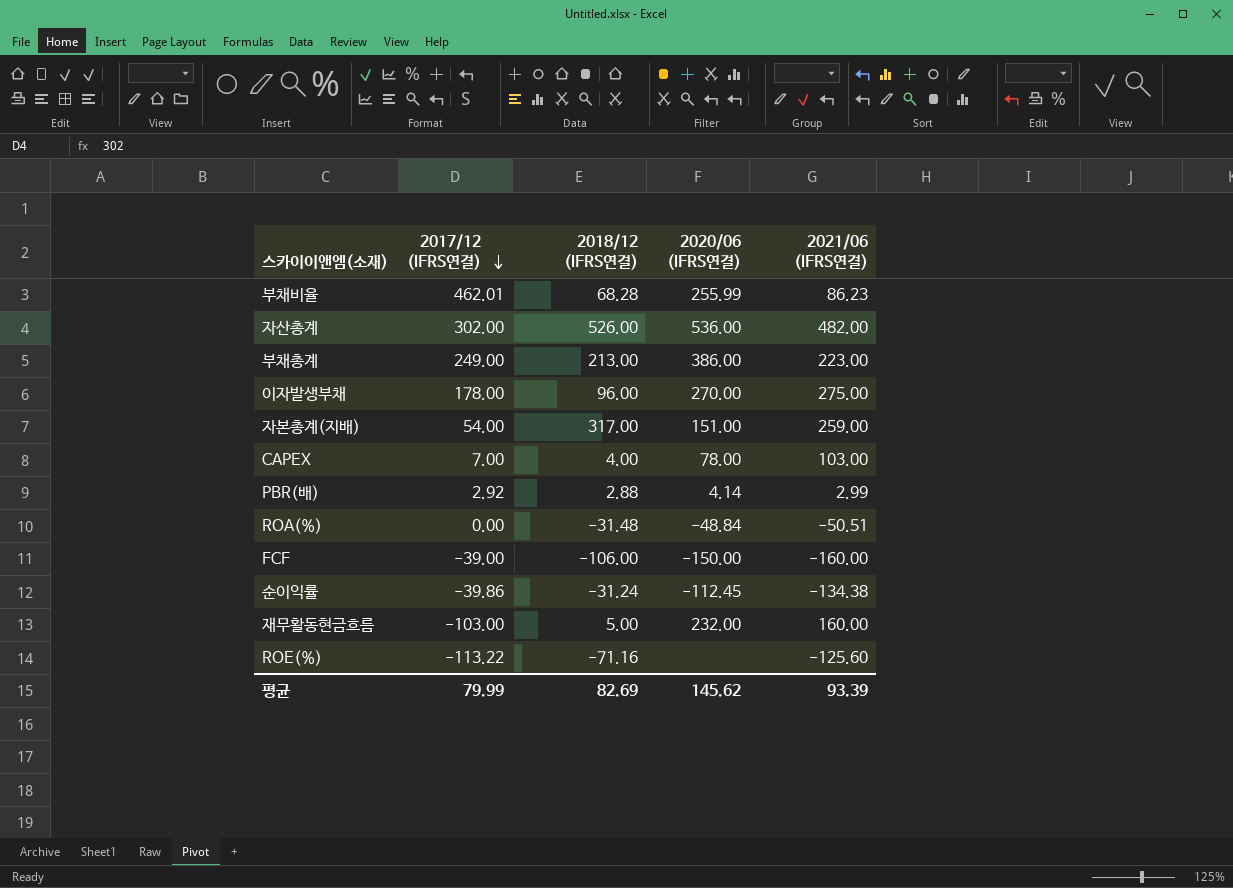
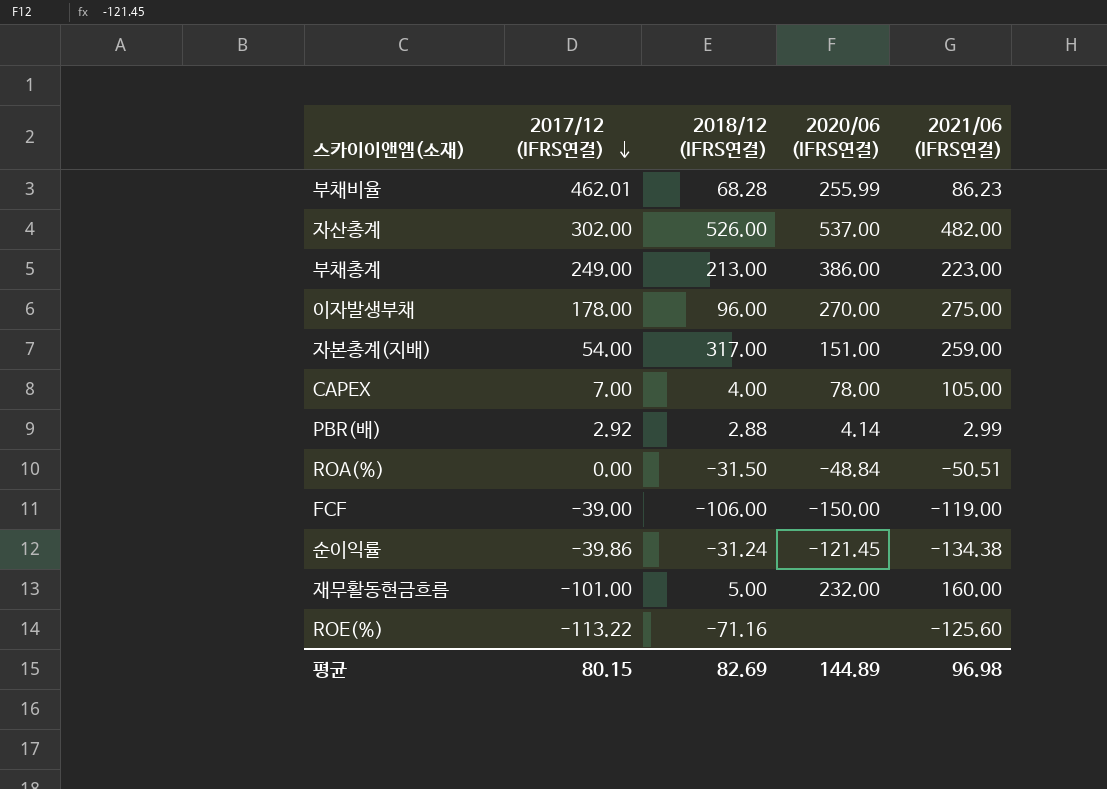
자산총계 | 2020/06 (IFRS연결): 536.00 -> 537.00
CAPEX | 2021/06 (IFRS연결): 103.00 -> 105.00
ROA(%) | 2018/12 (IFRS연결): -31.48 -> -31.50
FCF | 2021/06 (IFRS연결): -160.00 -> -119.00
순이익률 | 2020/06 (IFRS연결): -112.45 -> -121.45
재무활동현금흐름 | 2017/12 (IFRS연결): -103.00 -> -101.00
평균 | 2017/12 (IFRS연결): 79.99 -> 80.15
평균 | 2020/06 (IFRS연결): 145.62 -> 144.89
평균 | 2021/06 (IFRS연결): 93.39 -> 96.98

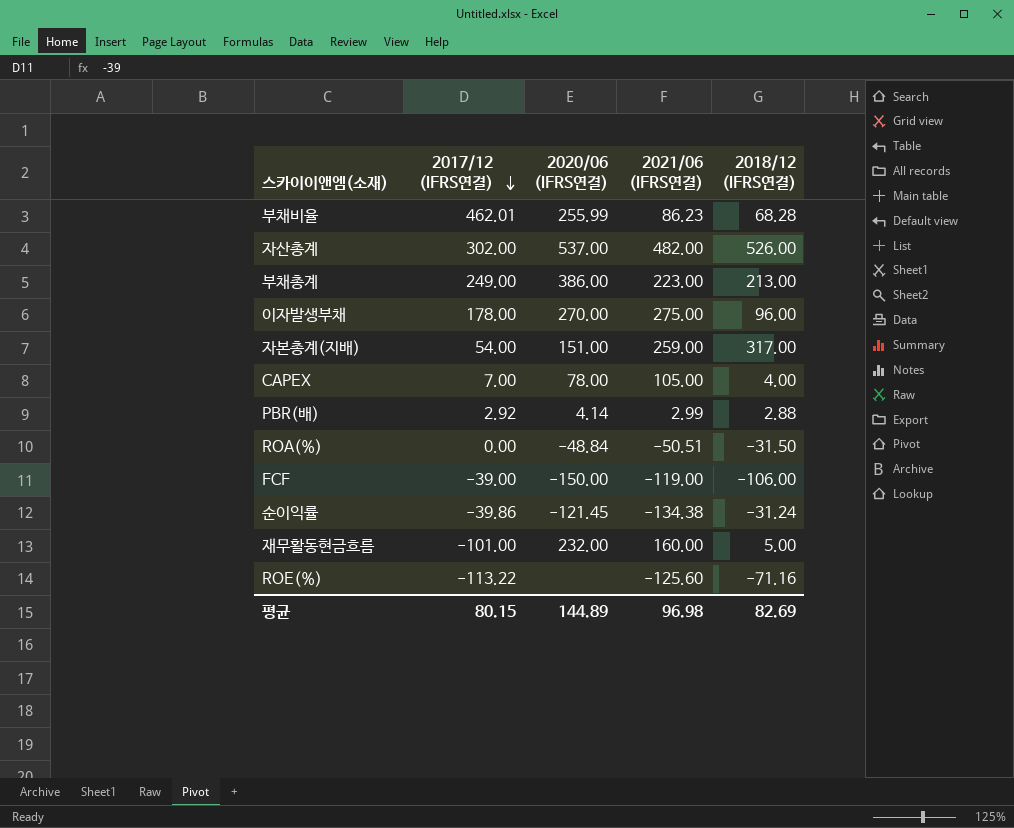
column 2018/12 (IFRS연결) | position: 3 -> 5

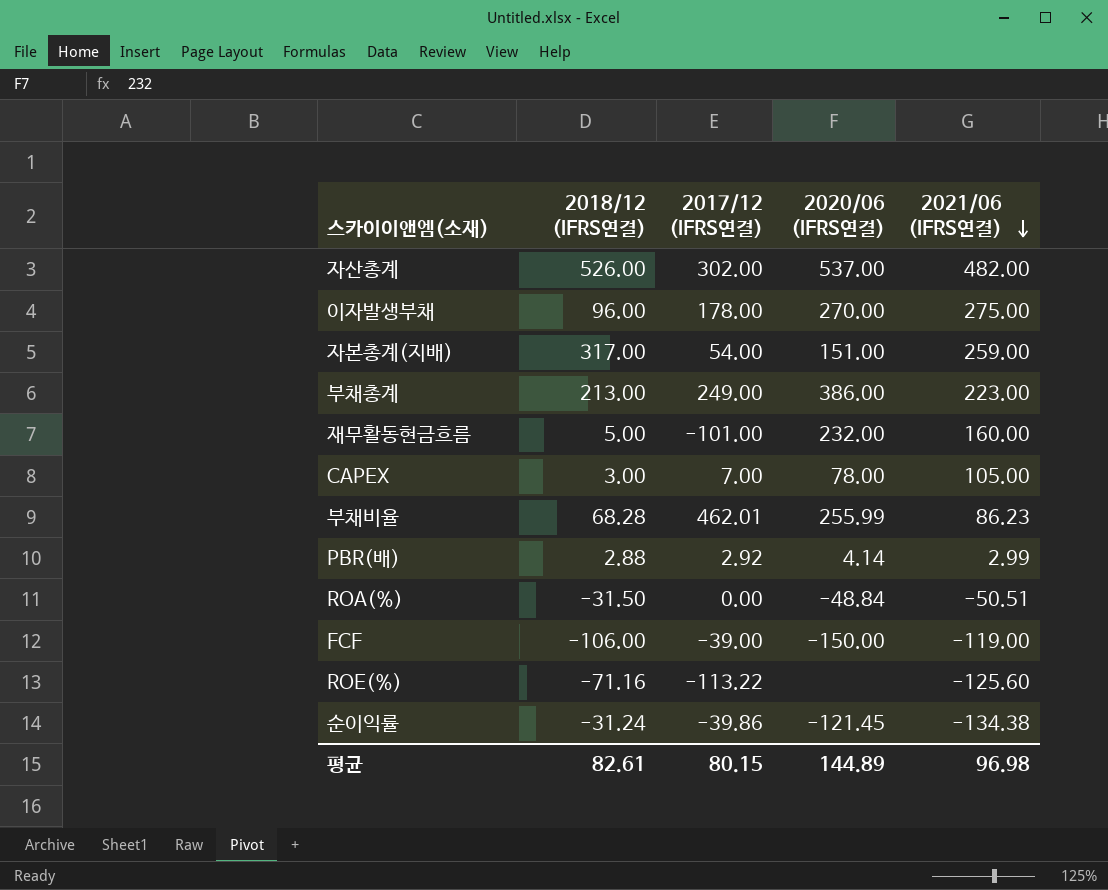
row order: 2017/12 (IFRS연결) descending -> 2021/06 (IFRS연결) descending
column 2018/12 (IFRS연결) | position: 5 -> 2
CAPEX | 2018/12 (IFRS연결): 4.00 -> 3.00
평균 | 2018/12 (IFRS연결): 82.69 -> 82.61

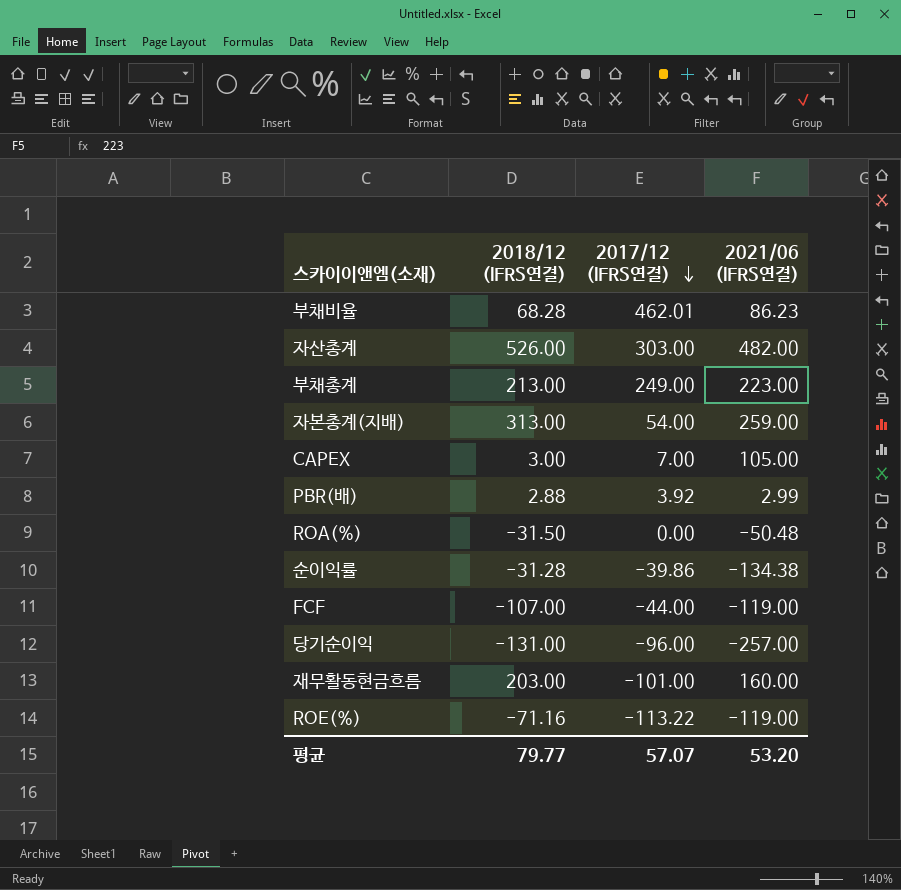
row order: 2021/06 (IFRS연결) descending -> 2017/12 (IFRS연결) descending
column 2020/06 (IFRS연결) | position: 4 -> none
row 이자발생부채: 96.00 | 178.00 | 270.00 | 275.00 -> none
자산총계 | 2017/12 (IFRS연결): 302.00 -> 303.00
자본총계(지배) | 2018/12 (IFRS연결): 317.00 -> 313.00
PBR(배) | 2017/12 (IFRS연결): 2.92 -> 3.92
ROA(%) | 2021/06 (IFRS연결): -50.51 -> -50.48
순이익률 | 2018/12 (IFRS연결): -31.24 -> -31.28
FCF | 2018/12 (IFRS연결): -106.00 -> -107.00
FCF | 2017/12 (IFRS연결): -39.00 -> -44.00
row 당기순이익: none -> -131.00 | -96.00 | -257.00
재무활동현금흐름 | 2018/12 (IFRS연결): 5.00 -> 203.00
ROE(%) | 2021/06 (IFRS연결): -125.60 -> -119.00
평균 | 2018/12 (IFRS연결): 82.61 -> 79.77
평균 | 2017/12 (IFRS연결): 80.15 -> 57.07
평균 | 2021/06 (IFRS연결): 96.98 -> 53.20

